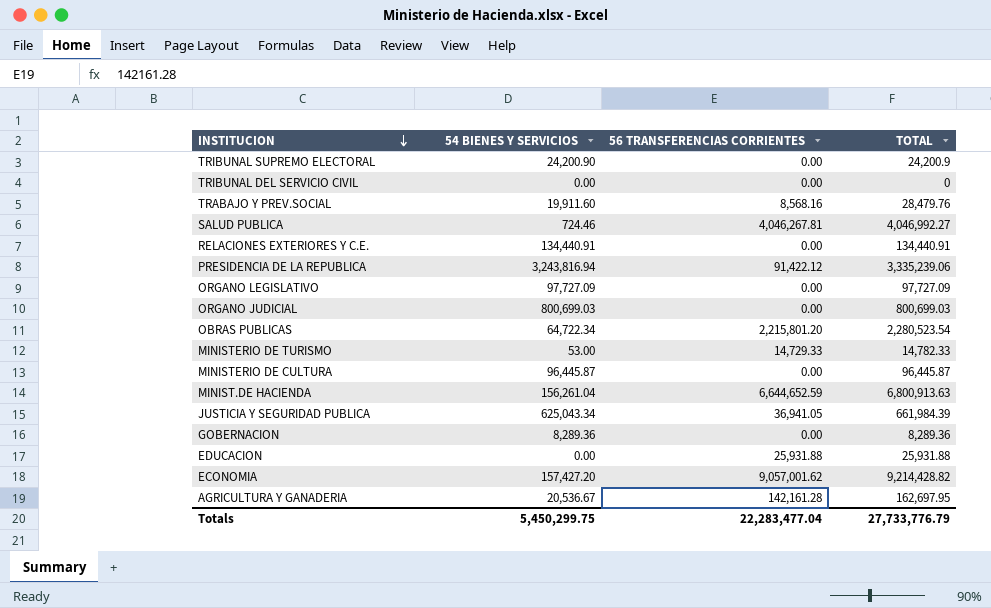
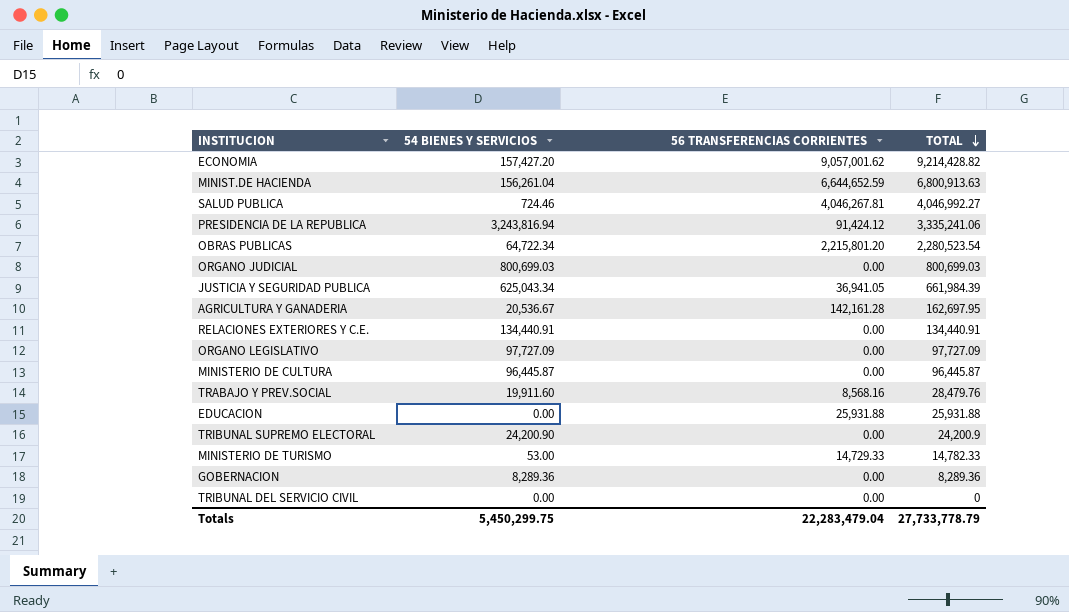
row order: INSTITUCION descending -> TOTAL descending
PRESIDENCIA DE LA REPUBLICA | 56 TRANSFERENCIAS CORRIENTES: 91,422.12 -> 91,424.12
PRESIDENCIA DE LA REPUBLICA | TOTAL: 3,335,239.06 -> 3,335,241.06
Totals | 56 TRANSFERENCIAS CORRIENTES: 22,283,477.04 -> 22,283,479.04
Totals | TOTAL: 27,733,776.79 -> 27,733,778.79

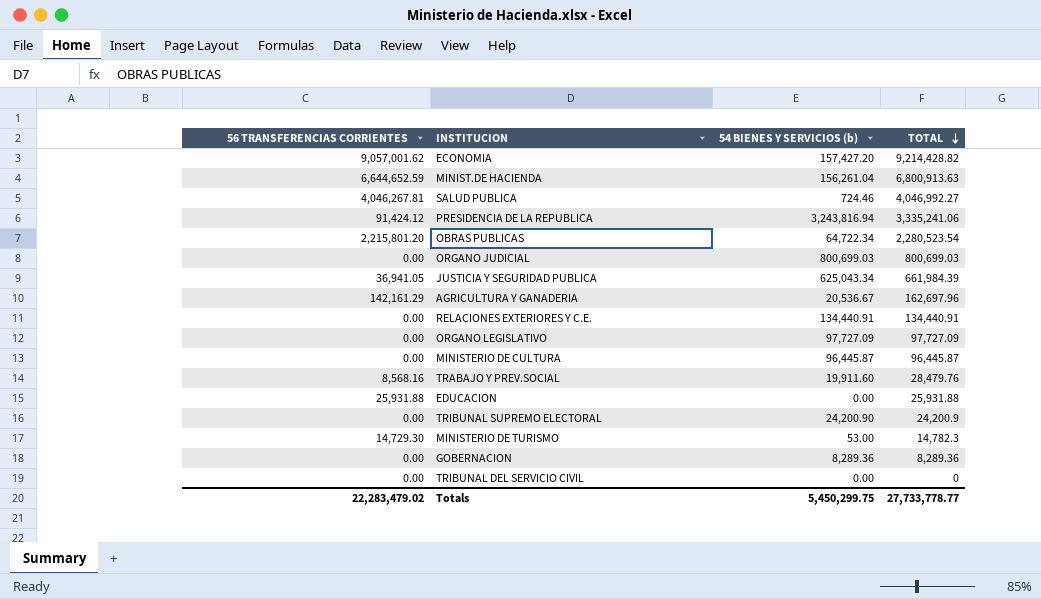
column 56 TRANSFERENCIAS CORRIENTES | position: 3 -> 1
column name: 54 BIENES Y SERVICIOS -> 54 BIENES Y SERVICIOS (b)
AGRICULTURA Y GANADERIA | 56 TRANSFERENCIAS CORRIENTES: 142,161.28 -> 142,161.29
AGRICULTURA Y GANADERIA | TOTAL: 162,697.95 -> 162,697.96
MINISTERIO DE TURISMO | 56 TRANSFERENCIAS CORRIENTES: 14,729.33 -> 14,729.30
MINISTERIO DE TURISMO | TOTAL: 14,782.33 -> 14,782.3
Totals | 56 TRANSFERENCIAS CORRIENTES: 22,283,479.04 -> 22,283,479.02
Totals | TOTAL: 27,733,778.79 -> 27,733,778.77

